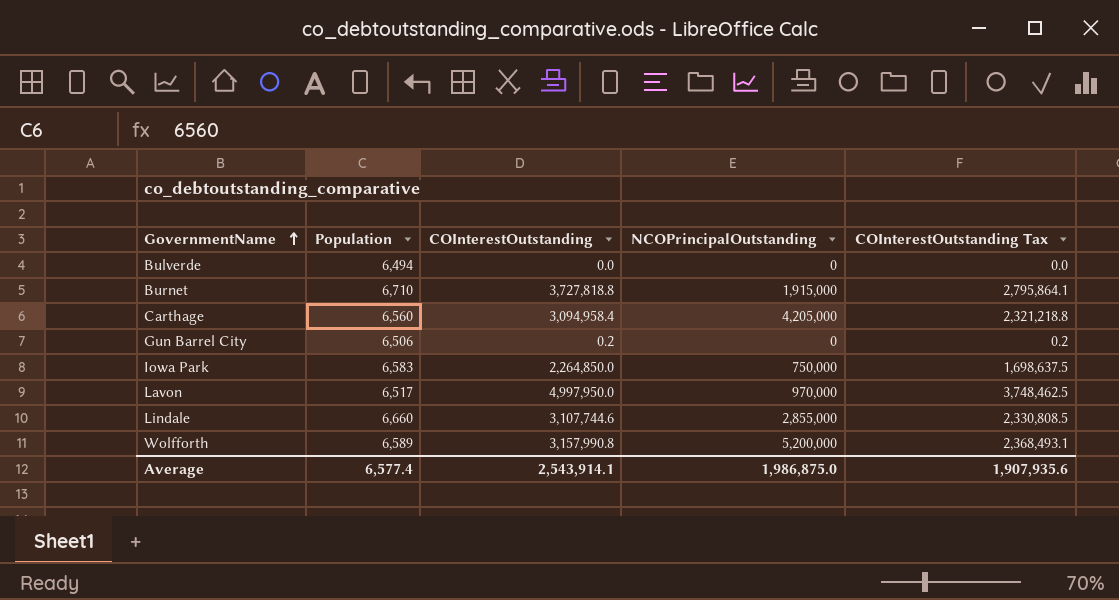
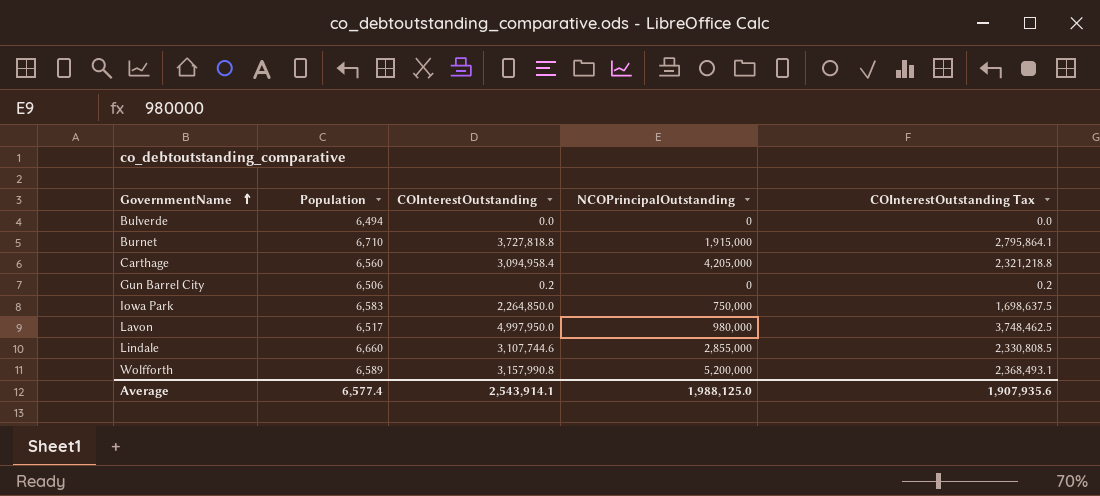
Lavon | NCOPrincipalOutstanding: 970,000 -> 980,000
Average | NCOPrincipalOutstanding: 1,986,875.0 -> 1,988,125.0

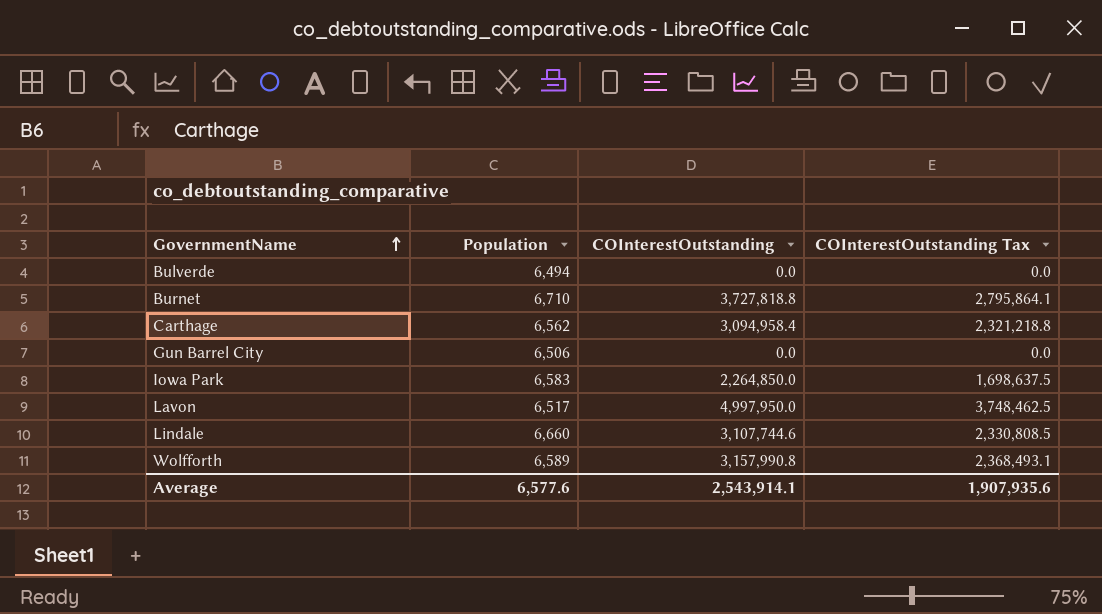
column NCOPrincipalOutstanding | position: 4 -> none
Carthage | Population: 6,560 -> 6,562
Gun Barrel City | COInterestOutstanding: 0.2 -> 0.0
Gun Barrel City | COInterestOutstanding Tax: 0.2 -> 0.0
Average | Population: 6,577.4 -> 6,577.6

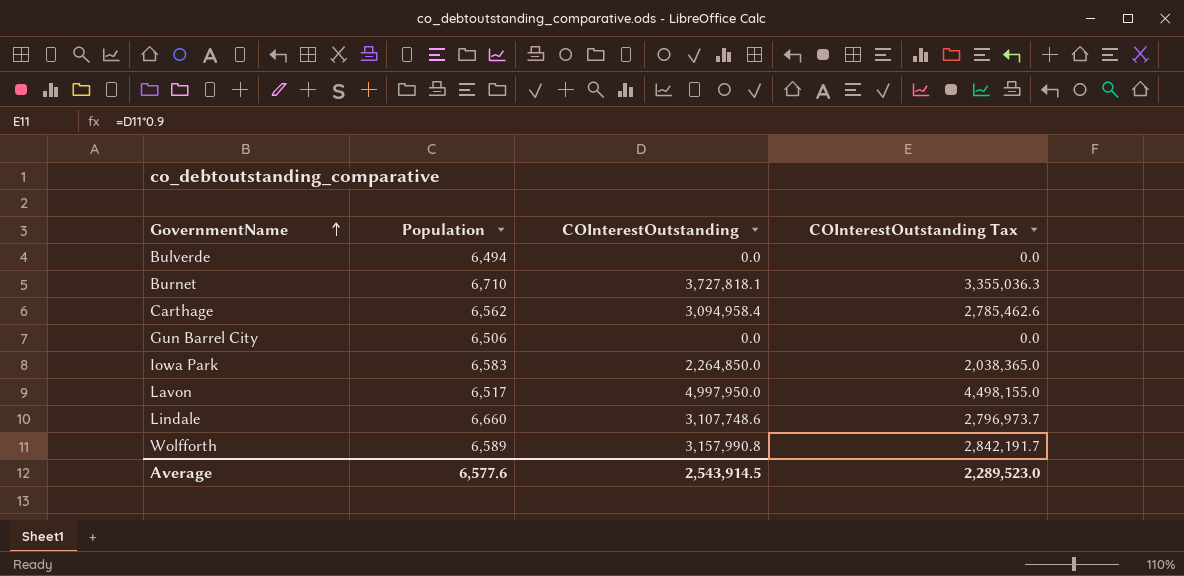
column COInterestOutstanding Tax | formula: [COInterestOutstanding] * 0.75 -> [COInterestOutstanding] * 0.9
Burnet | COInterestOutstanding: 3,727,818.8 -> 3,727,818.1
Lindale | COInterestOutstanding: 3,107,744.6 -> 3,107,748.6
Average | COInterestOutstanding: 2,543,914.1 -> 2,543,914.5
Average | COInterestOutstanding Tax: 1,907,935.6 -> 2,289,523.0

